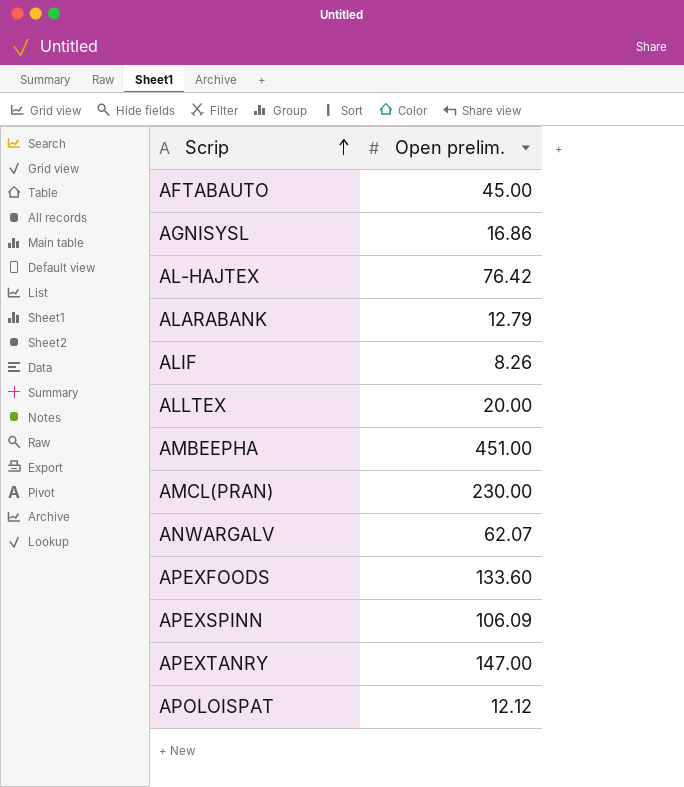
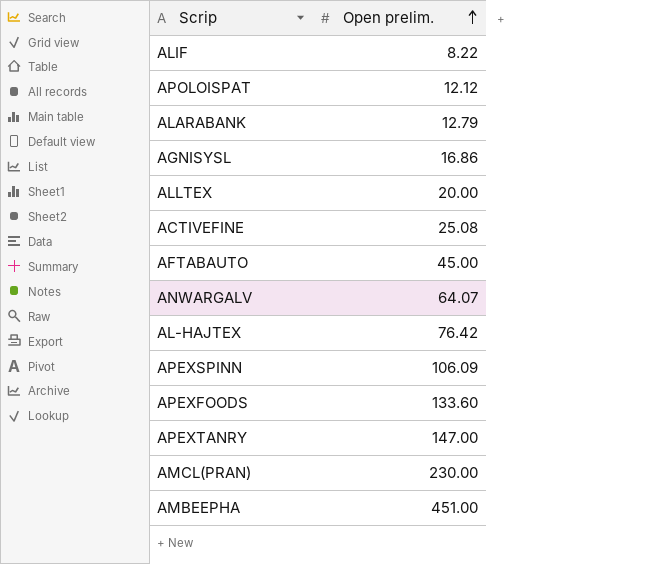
row order: Scrip ascending -> Open prelim. ascending
ALIF | Open prelim.: 8.26 -> 8.22
row ACTIVEFINE: none -> 25.08
ANWARGALV | Open prelim.: 62.07 -> 64.07

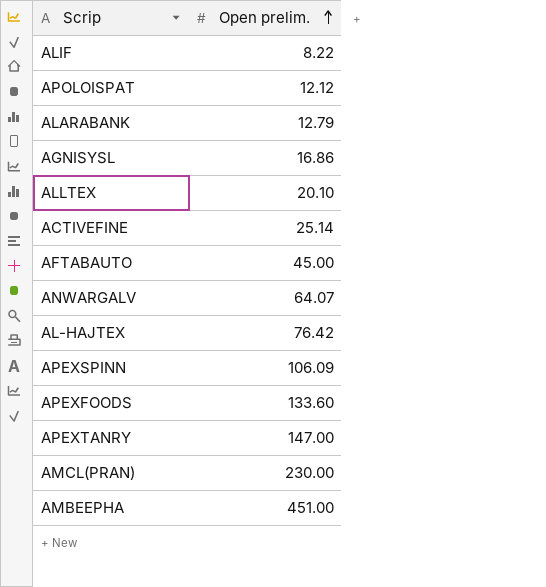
ALLTEX | Open prelim.: 20.00 -> 20.10
ACTIVEFINE | Open prelim.: 25.08 -> 25.14

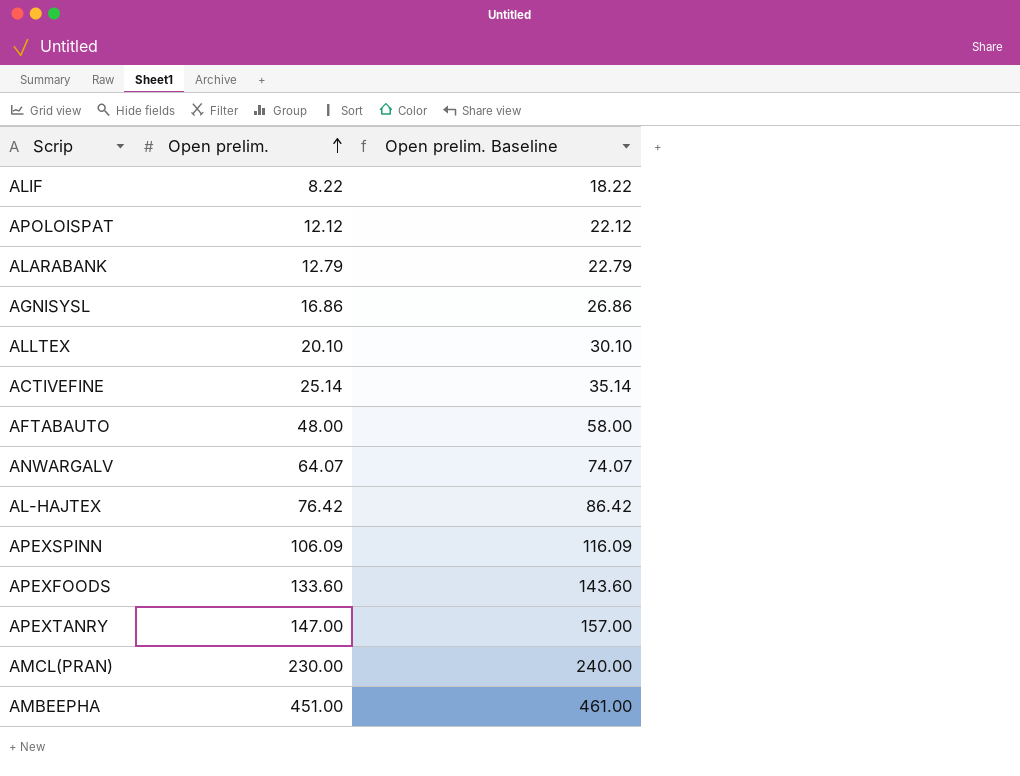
column Open prelim. Baseline | formula: none -> [Open prelim.] + 10
AFTABAUTO | Open prelim.: 45.00 -> 48.00

